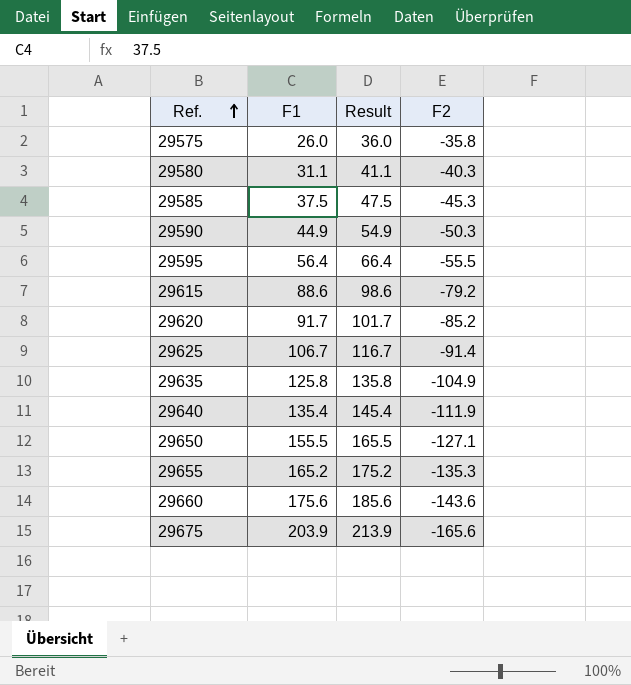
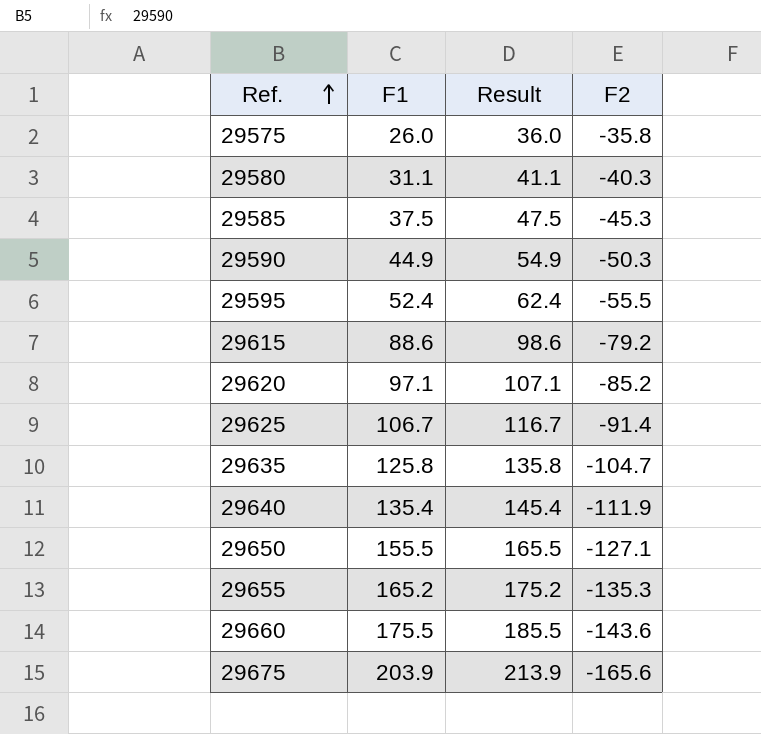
29595 | F1: 56.4 -> 52.4
29595 | Result: 66.4 -> 62.4
29620 | F1: 91.7 -> 97.1
29620 | Result: 101.7 -> 107.1
29635 | F2: -104.9 -> -104.7
29660 | F1: 175.6 -> 175.5
29660 | Result: 185.6 -> 185.5

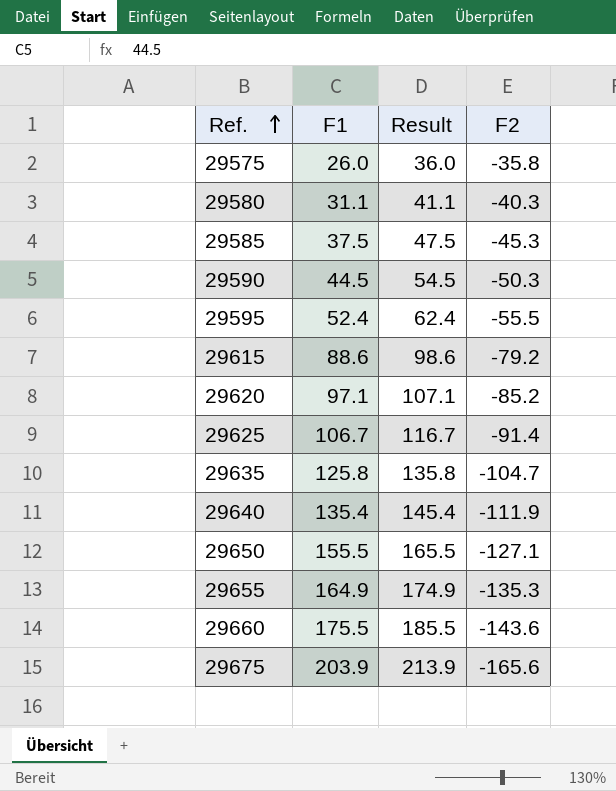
29590 | F1: 44.9 -> 44.5
29590 | Result: 54.9 -> 54.5
29655 | F1: 165.2 -> 164.9
29655 | Result: 175.2 -> 174.9

